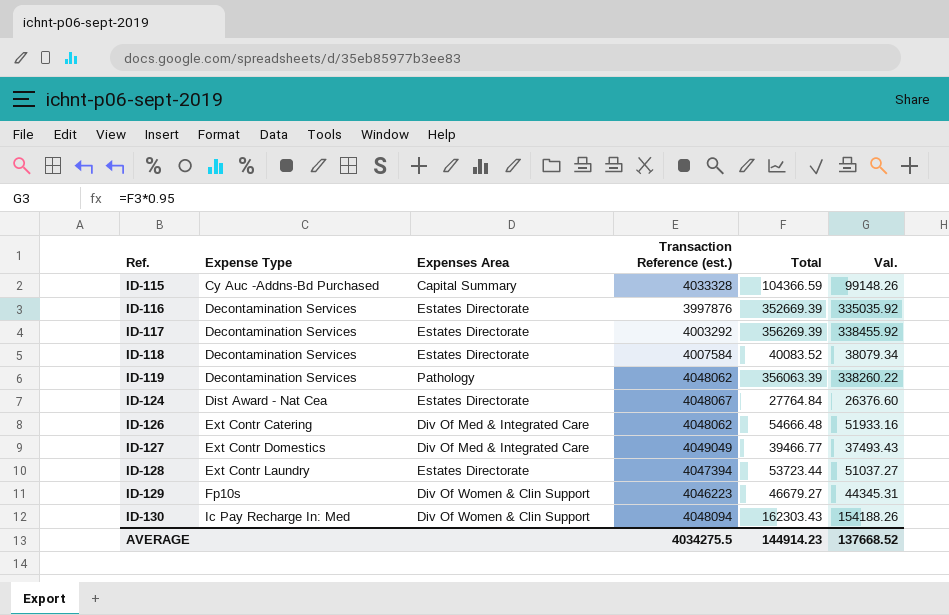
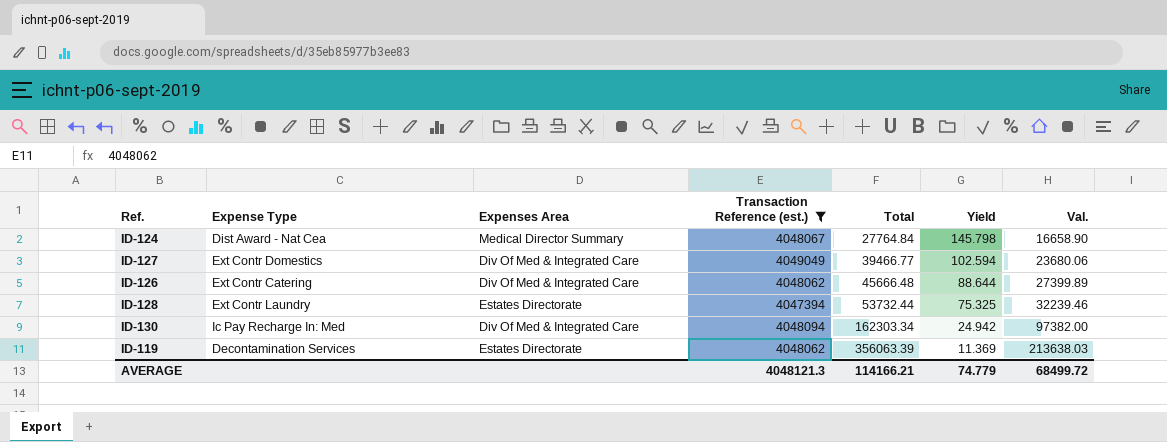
filter: none -> Transaction Reference (est.) >= 4047394
row order: Ref. ascending -> Total ascending
column Yield | formula: none -> [Transaction Reference (est.)] / [Total]
column Val. | formula: [Total] * 0.95 -> [Total] * 0.6
ID-124 | Expenses Area: Estates Directorate -> Medical Director Summary
ID-126 | Total: 54666.48 -> 45666.48
ID-128 | Total: 53723.44 -> 53732.44
ID-130 | Expenses Area: Div Of Women & Clin Support -> Div Of Med & Integrated Care
ID-130 | Total: 162303.43 -> 162303.34
ID-119 | Expenses Area: Pathology -> Estates Directorate
AVERAGE | Transaction Reference (est.): 4034275.5 -> 4048121.3
AVERAGE | Total: 144914.23 -> 114166.21
AVERAGE | Val.: 137668.52 -> 68499.72

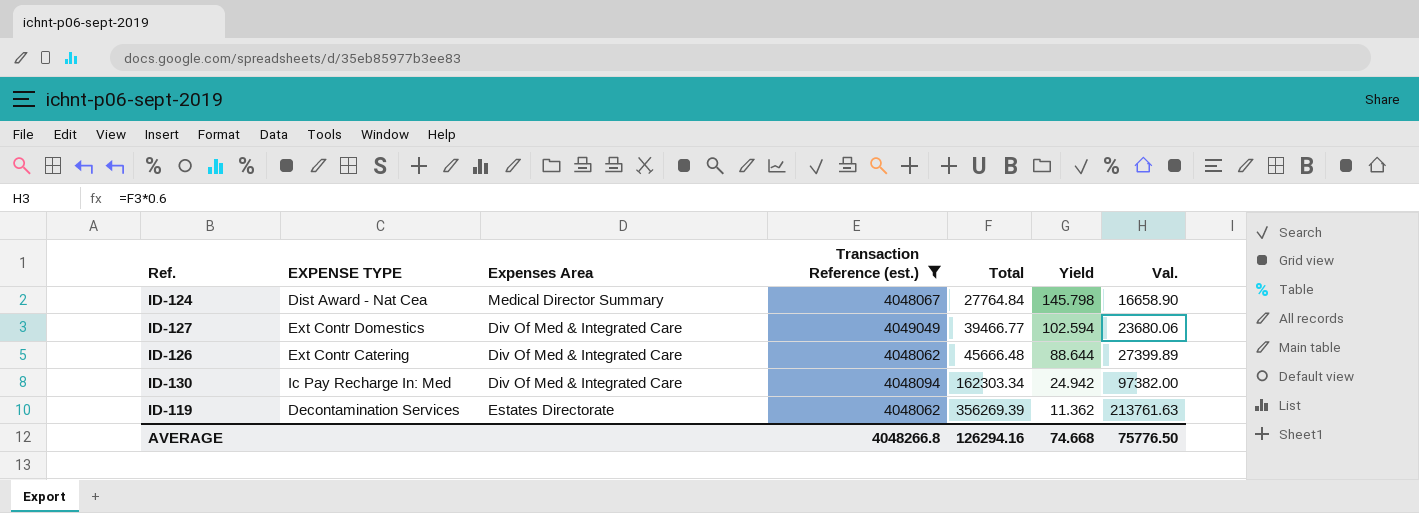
column name: Expense Type -> EXPENSE TYPE
row ID-128: Ext Contr Laundry | Estates Directorate | 4047394 | 53732.44 | 75.325 | 32239.46 -> none
ID-119 | Total: 356063.39 -> 356269.39
ID-119 | Yield: 11.369 -> 11.362
ID-119 | Val.: 213638.03 -> 213761.63
AVERAGE | Transaction Reference (est.): 4048121.3 -> 4048266.8
AVERAGE | Total: 114166.21 -> 126294.16
AVERAGE | Yield: 74.779 -> 74.668
AVERAGE | Val.: 68499.72 -> 75776.50

